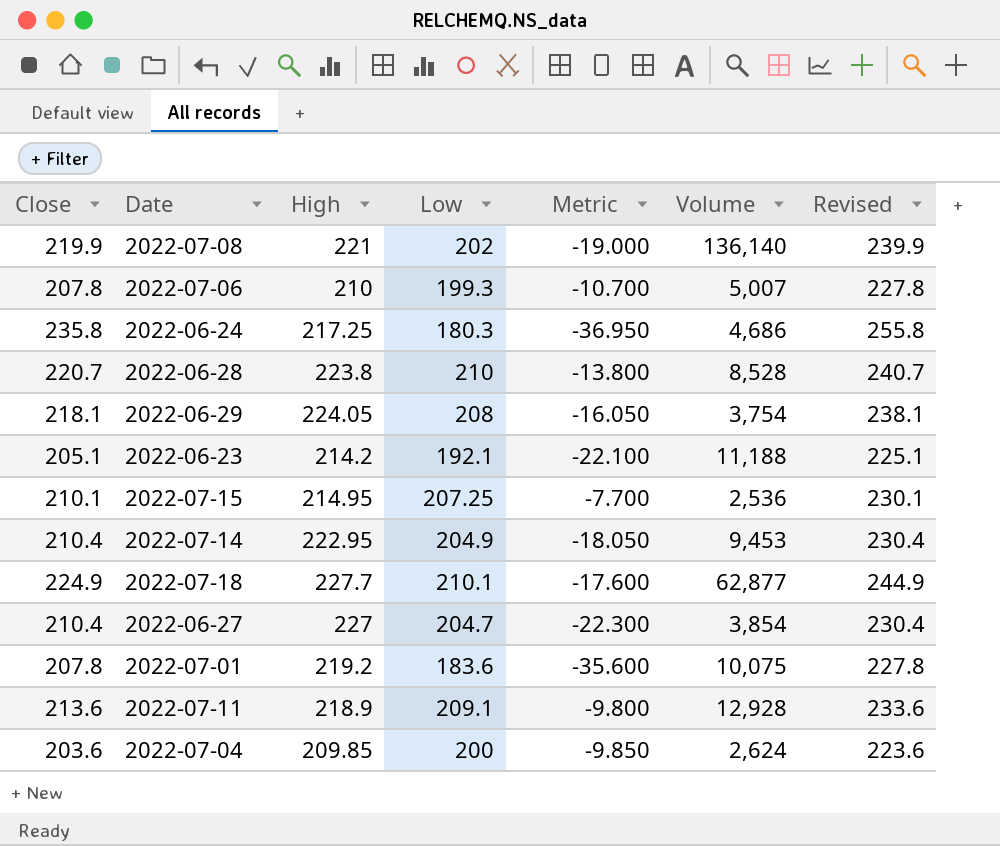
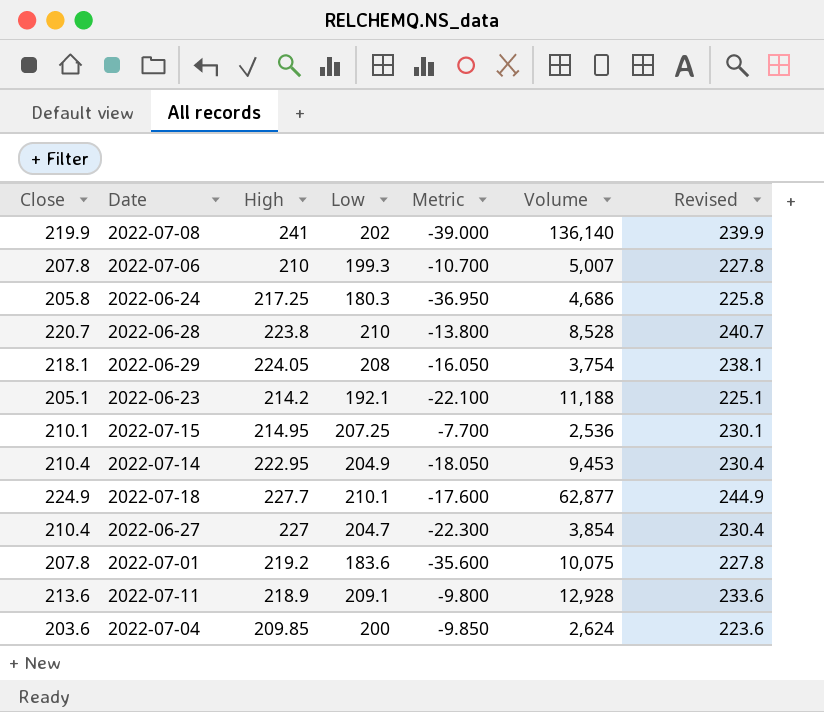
2022-07-08 | High: 221 -> 241
2022-07-08 | Metric: -19.000 -> -39.000
2022-06-24 | Close: 235.8 -> 205.8
2022-06-24 | Revised: 255.8 -> 225.8

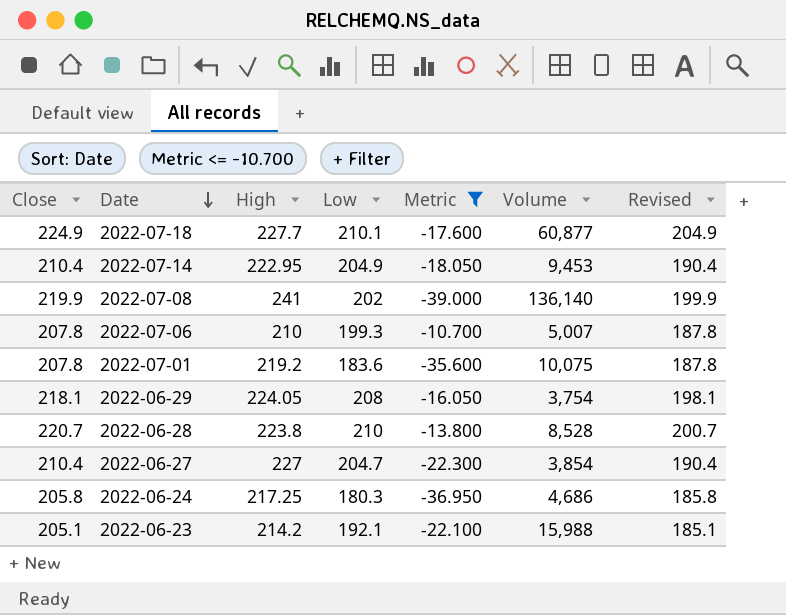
filter: none -> Metric <= -10.700
row order: none -> Date descending
column Revised | formula: [Close] + 20 -> [Close] - 20
2022-07-18 | Volume: 62,877 -> 60,877
2022-06-23 | Volume: 11,188 -> 15,988

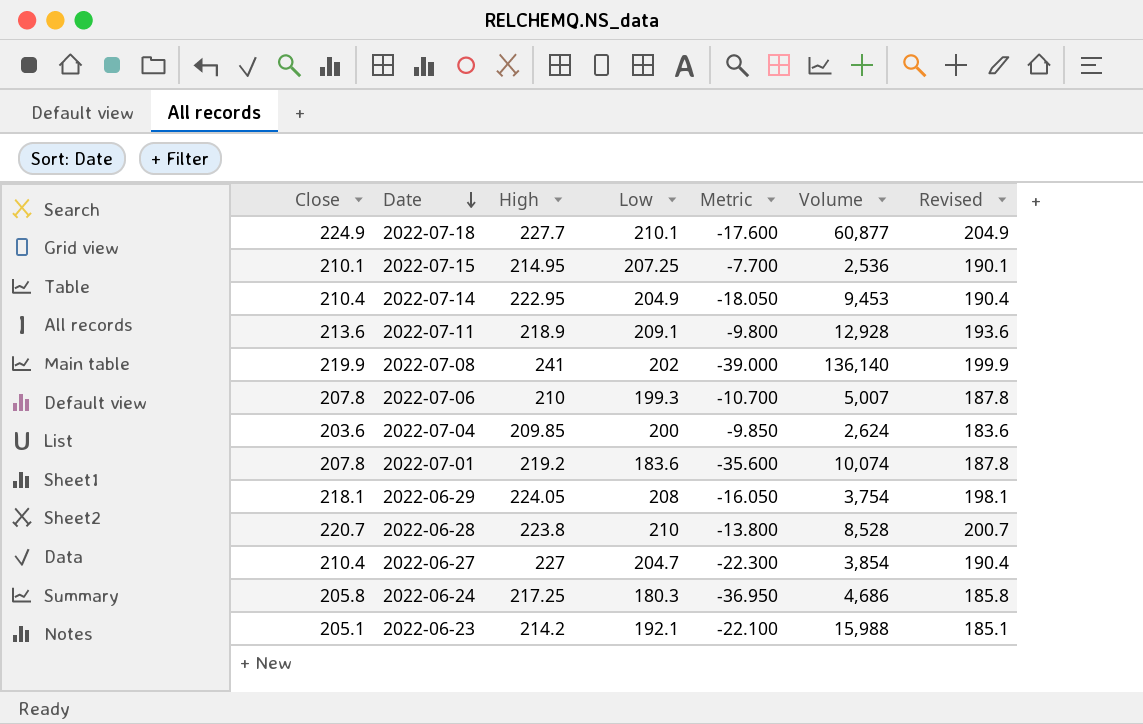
filter: Metric <= -10.700 -> none
2022-07-01 | Volume: 10,075 -> 10,074

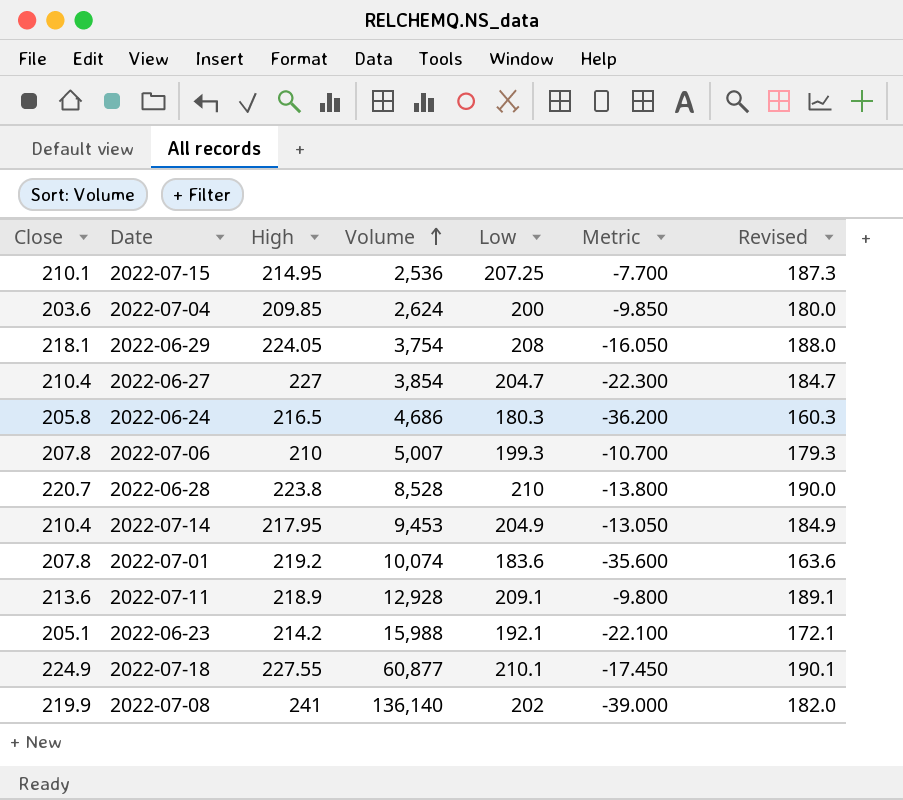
row order: Date descending -> Volume ascending
column Volume | position: 6 -> 4
column Revised | formula: [Close] - 20 -> [Low] - 20
2022-06-24 | High: 217.25 -> 216.5
2022-06-24 | Metric: -36.950 -> -36.200
2022-07-14 | High: 222.95 -> 217.95
2022-07-14 | Metric: -18.050 -> -13.050
2022-07-18 | High: 227.7 -> 227.55
2022-07-18 | Metric: -17.600 -> -17.450

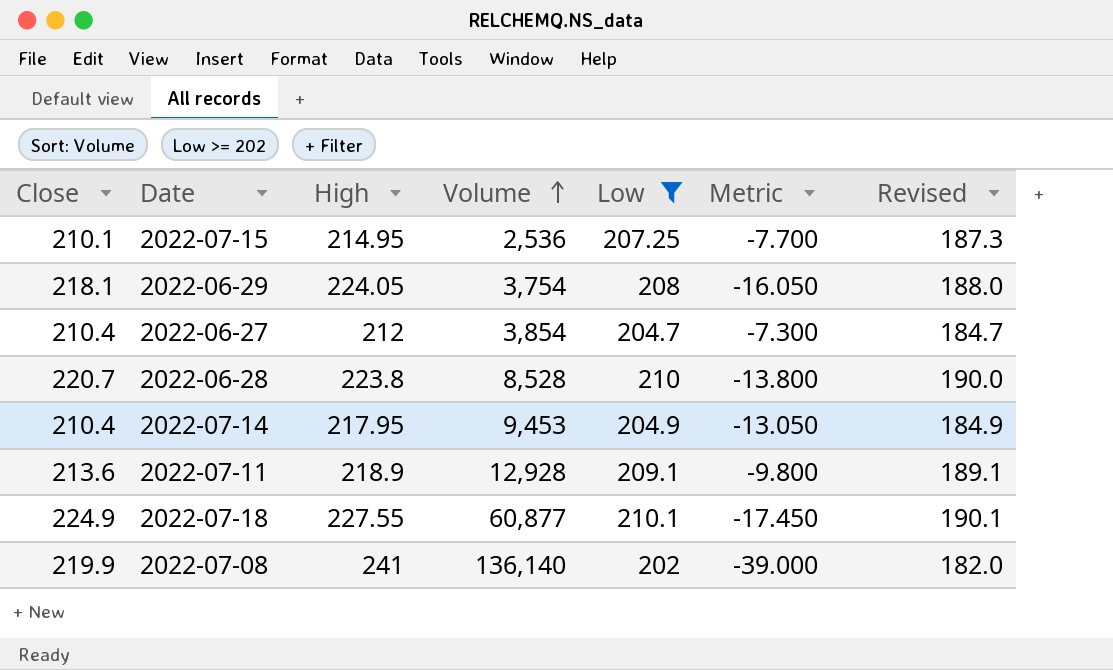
filter: none -> Low >= 202
2022-06-27 | High: 227 -> 212
2022-06-27 | Metric: -22.300 -> -7.300

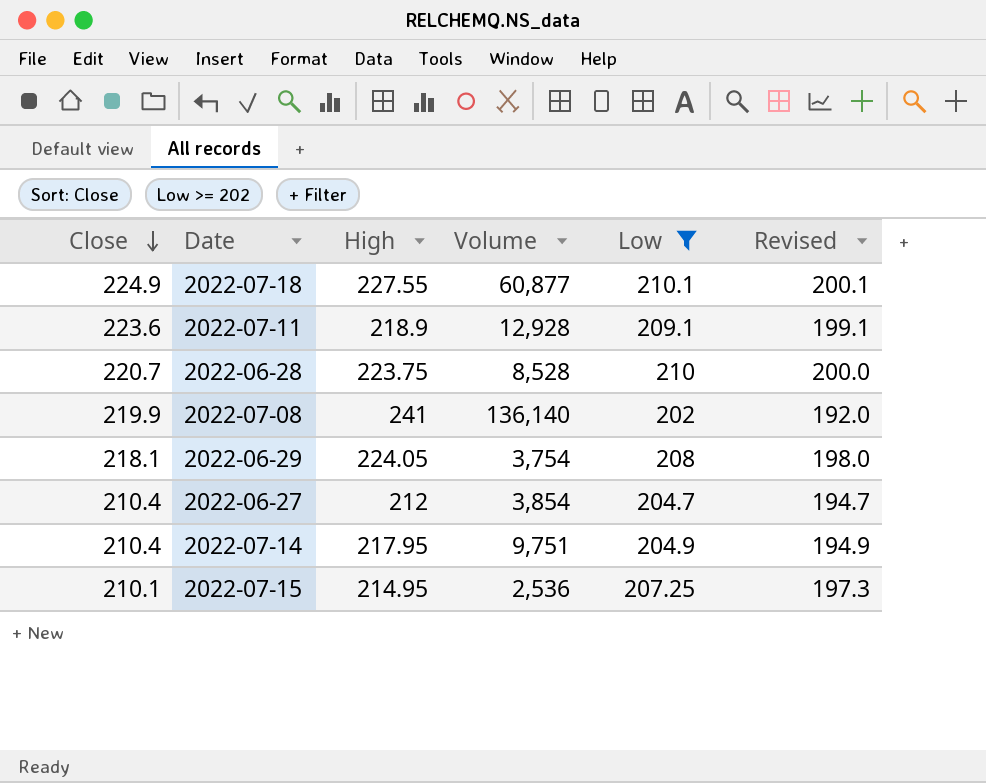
row order: Volume ascending -> Close descending
column Metric | formula: [Low] - [High] -> none
column Revised | formula: [Low] - 20 -> [Low] - 10
2022-07-11 | Close: 213.6 -> 223.6
2022-06-28 | High: 223.8 -> 223.75
2022-07-14 | Volume: 9,453 -> 9,751

